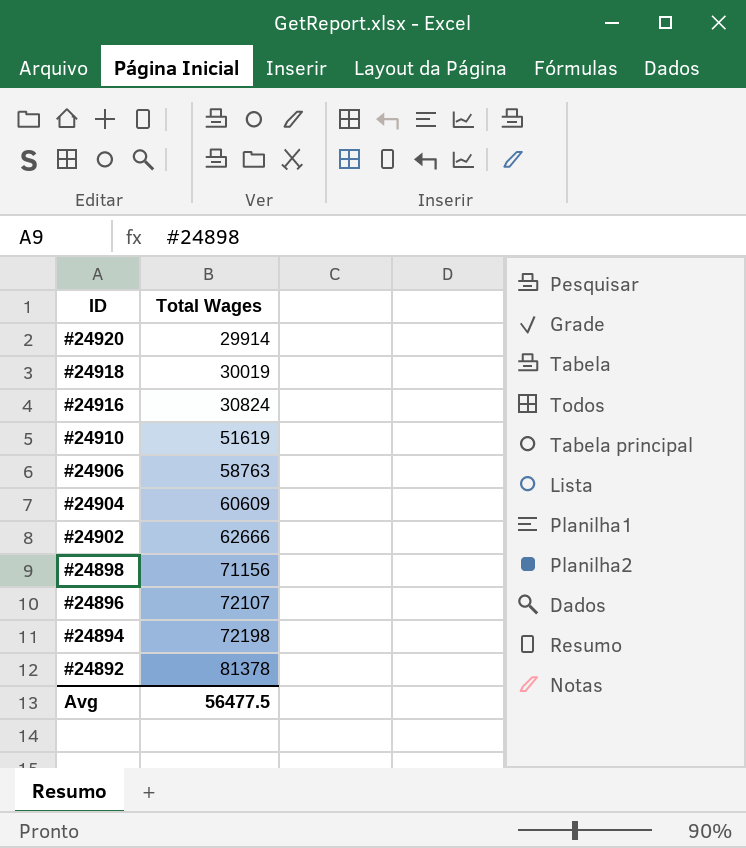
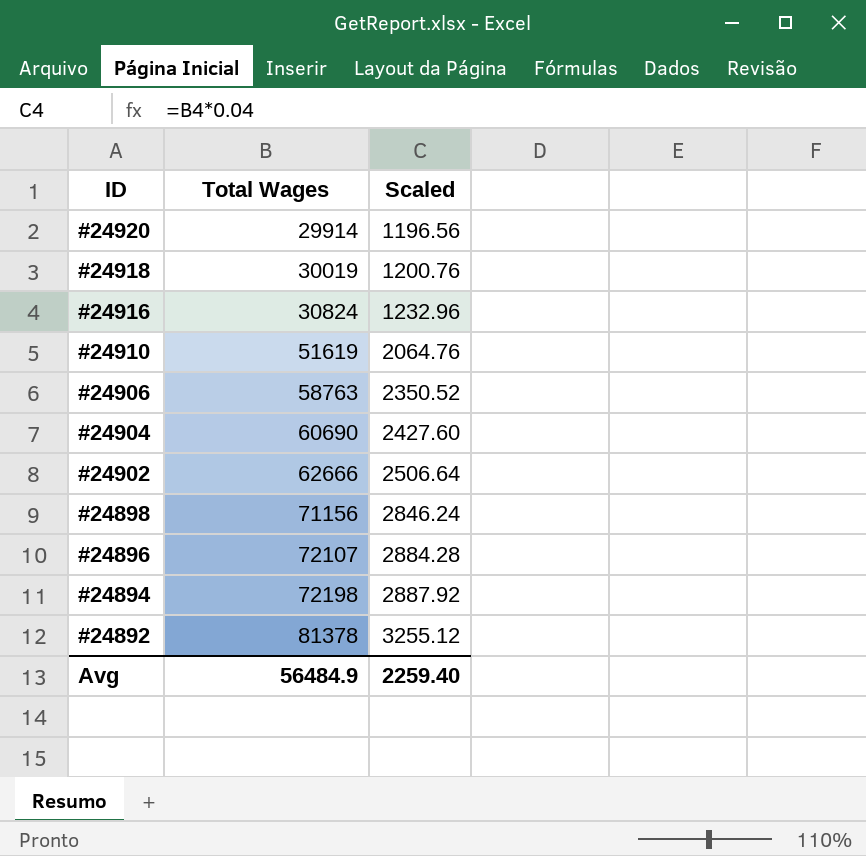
column Scaled | formula: none -> [Total Wages] * 0.04
#24904 | Total Wages: 60609 -> 60690
Avg | Total Wages: 56477.5 -> 56484.9

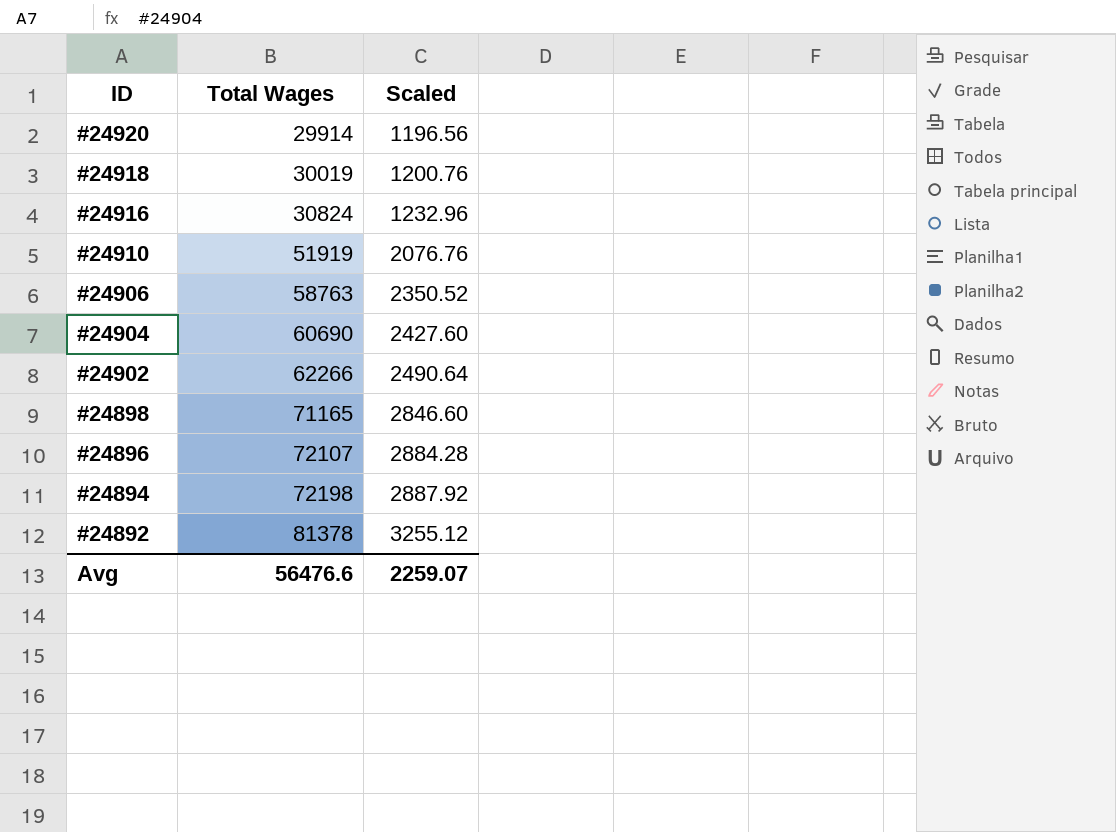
#24910 | Total Wages: 51619 -> 51919
#24910 | Scaled: 2064.76 -> 2076.76
#24902 | Total Wages: 62666 -> 62266
#24902 | Scaled: 2506.64 -> 2490.64
#24898 | Total Wages: 71156 -> 71165
#24898 | Scaled: 2846.24 -> 2846.60
Avg | Total Wages: 56484.9 -> 56476.6
Avg | Scaled: 2259.40 -> 2259.07

